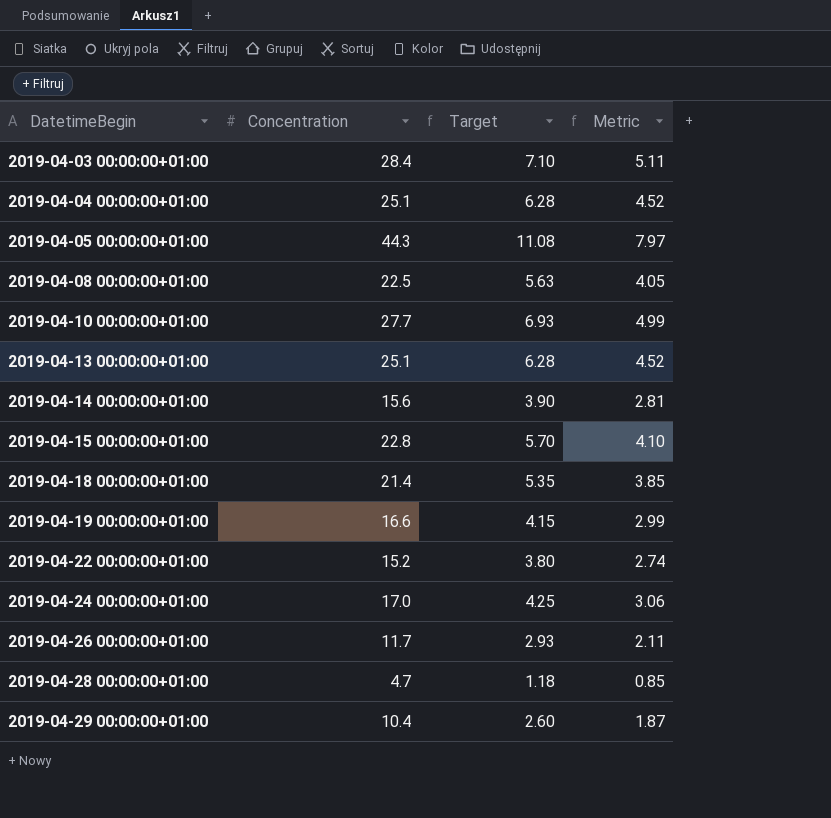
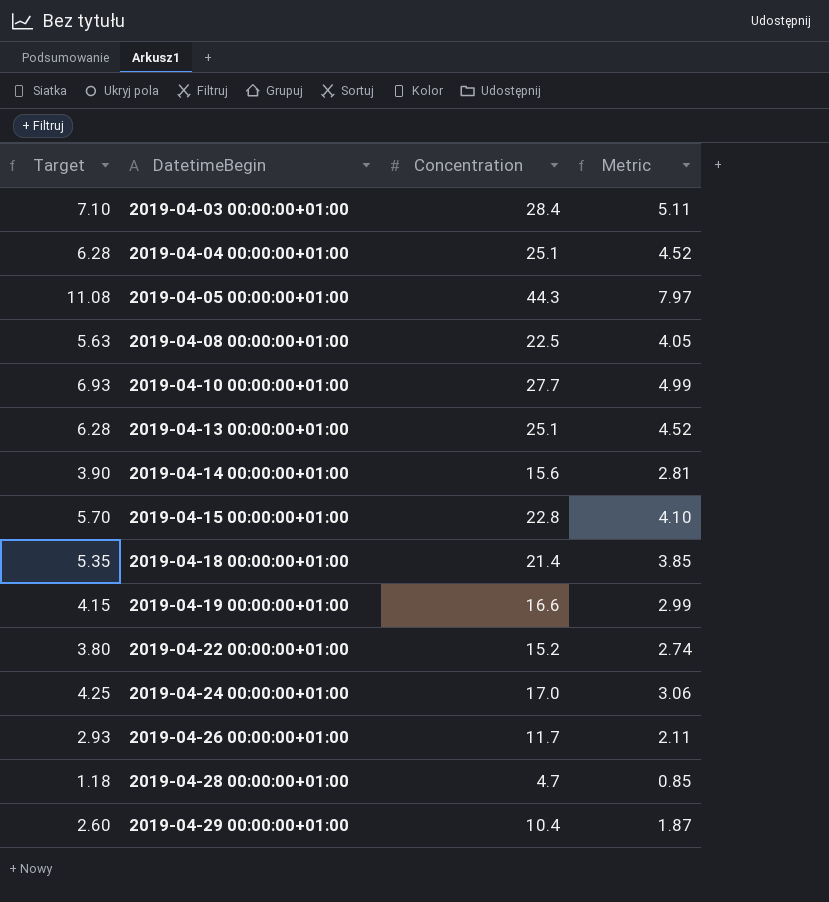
column Target | position: 3 -> 1

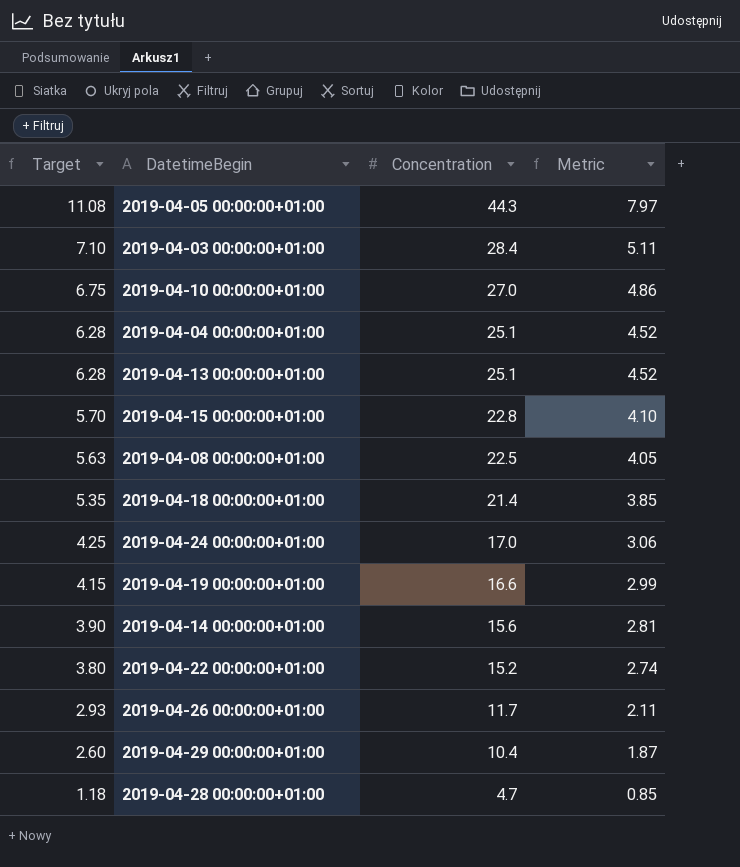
row order: DatetimeBegin ascending -> Target descending
2019-04-10 00:00:00+01:00 | Target: 6.93 -> 6.75
2019-04-10 00:00:00+01:00 | Concentration: 27.7 -> 27.0
2019-04-10 00:00:00+01:00 | Metric: 4.99 -> 4.86

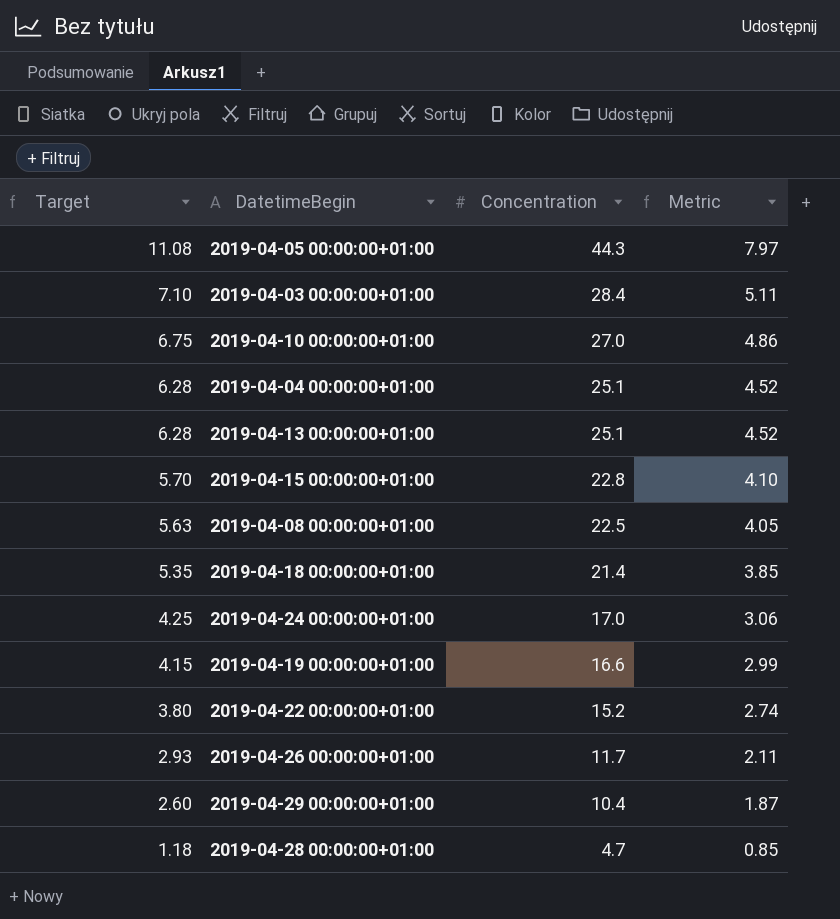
row 2019-04-14 00:00:00+01:00: 3.90 | 15.6 | 2.81 -> none

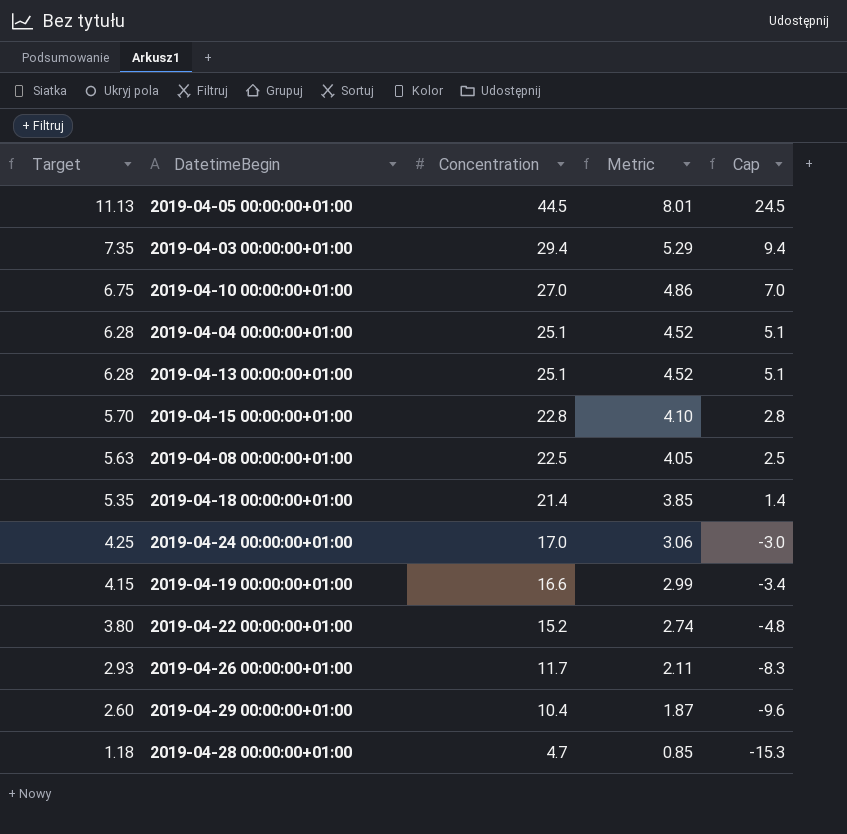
column Cap | formula: none -> [Concentration] - 20
2019-04-05 00:00:00+01:00 | Target: 11.08 -> 11.13
2019-04-05 00:00:00+01:00 | Concentration: 44.3 -> 44.5
2019-04-05 00:00:00+01:00 | Metric: 7.97 -> 8.01
2019-04-03 00:00:00+01:00 | Target: 7.10 -> 7.35
2019-04-03 00:00:00+01:00 | Concentration: 28.4 -> 29.4
2019-04-03 00:00:00+01:00 | Metric: 5.11 -> 5.29

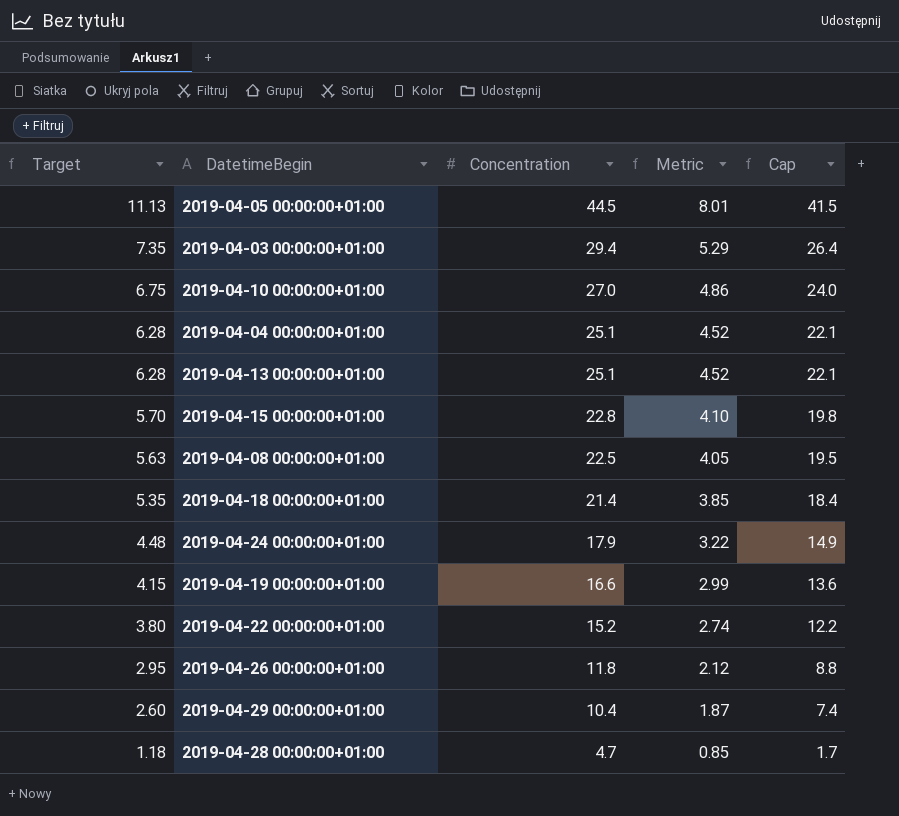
column Cap | formula: [Concentration] - 20 -> [Concentration] - 3
2019-04-24 00:00:00+01:00 | Target: 4.25 -> 4.48
2019-04-24 00:00:00+01:00 | Concentration: 17.0 -> 17.9
2019-04-24 00:00:00+01:00 | Metric: 3.06 -> 3.22
2019-04-26 00:00:00+01:00 | Target: 2.93 -> 2.95
2019-04-26 00:00:00+01:00 | Concentration: 11.7 -> 11.8
2019-04-26 00:00:00+01:00 | Metric: 2.11 -> 2.12

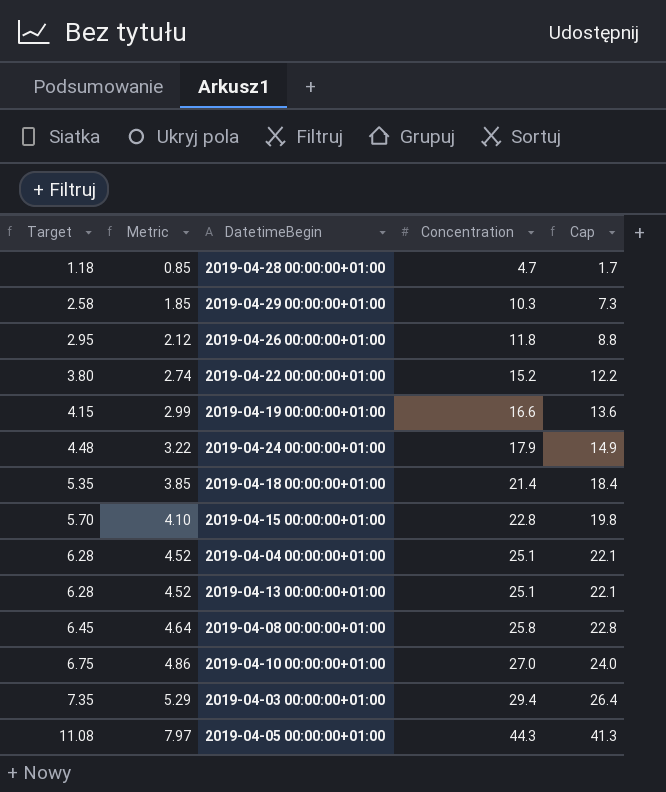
row order: Target descending -> Target ascending
column Metric | position: 4 -> 2
2019-04-29 00:00:00+01:00 | Target: 2.60 -> 2.58
2019-04-29 00:00:00+01:00 | Metric: 1.87 -> 1.85
2019-04-29 00:00:00+01:00 | Concentration: 10.4 -> 10.3
2019-04-29 00:00:00+01:00 | Cap: 7.4 -> 7.3
2019-04-08 00:00:00+01:00 | Target: 5.63 -> 6.45
2019-04-08 00:00:00+01:00 | Metric: 4.05 -> 4.64
2019-04-08 00:00:00+01:00 | Concentration: 22.5 -> 25.8
2019-04-08 00:00:00+01:00 | Cap: 19.5 -> 22.8
2019-04-05 00:00:00+01:00 | Target: 11.13 -> 11.08
2019-04-05 00:00:00+01:00 | Metric: 8.01 -> 7.97
2019-04-05 00:00:00+01:00 | Concentration: 44.5 -> 44.3
2019-04-05 00:00:00+01:00 | Cap: 41.5 -> 41.3

